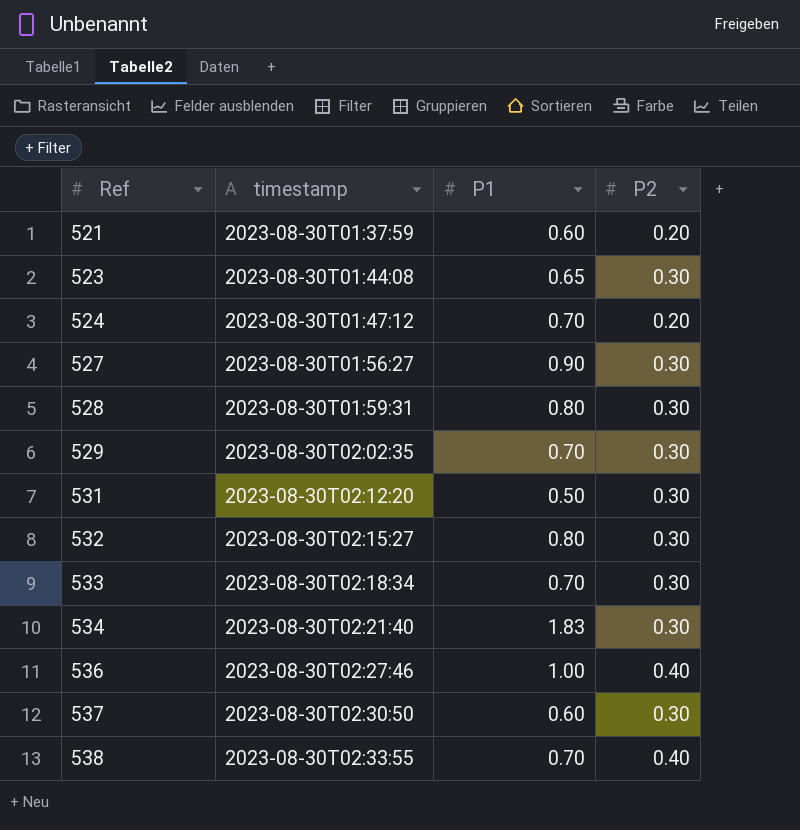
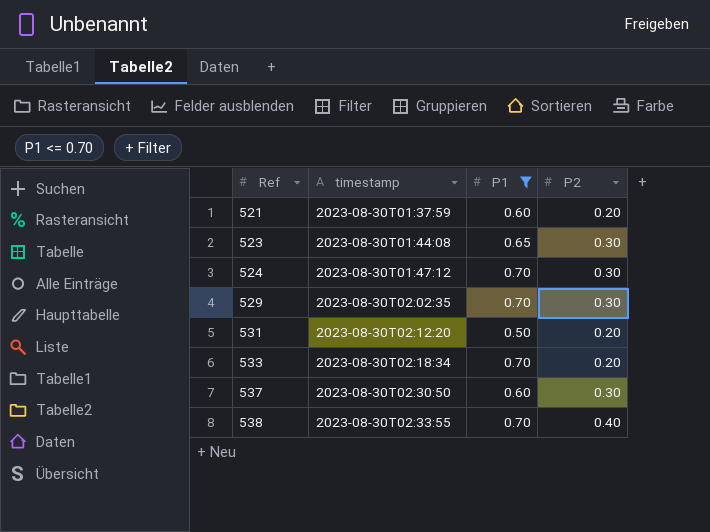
filter: none -> P1 <= 0.70
524 | P2: 0.20 -> 0.30
531 | P2: 0.30 -> 0.20
533 | P2: 0.30 -> 0.20

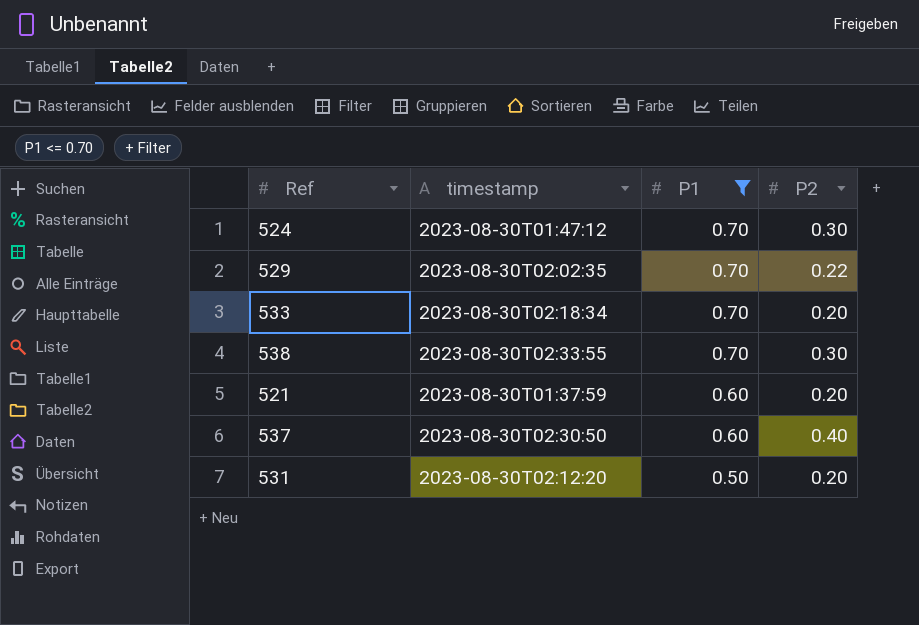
row order: Ref ascending -> P1 descending
row 523: 2023-08-30T01:44:08 | 0.65 | 0.30 -> none
529 | P2: 0.30 -> 0.22
538 | P2: 0.40 -> 0.30
537 | P2: 0.30 -> 0.40

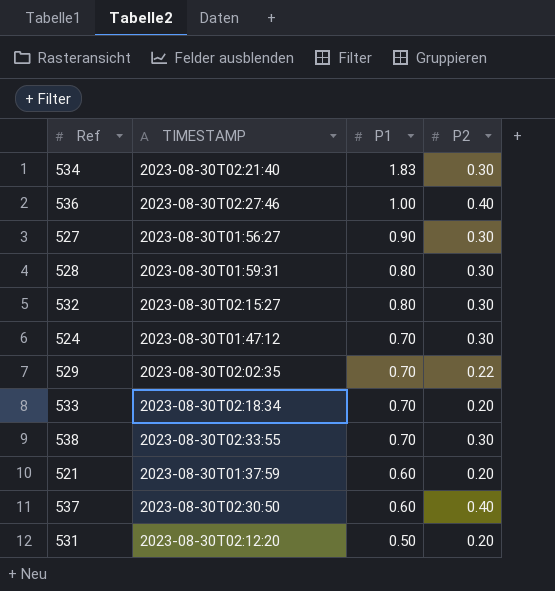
filter: P1 <= 0.70 -> none
column name: timestamp -> TIMESTAMP

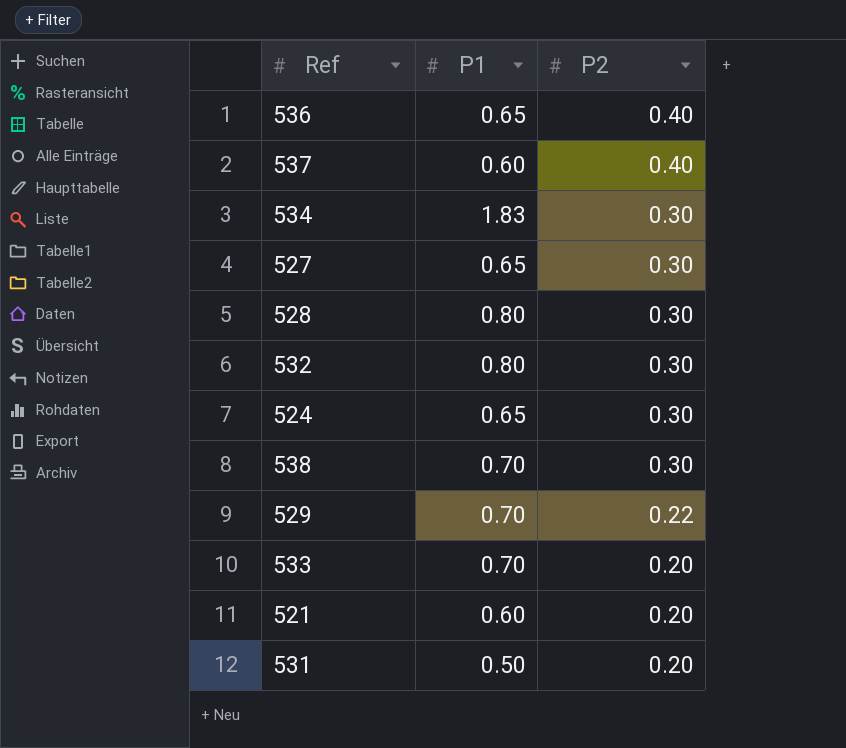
row order: P1 descending -> P2 descending
column TIMESTAMP | position: 2 -> none
536 | P1: 1.00 -> 0.65
527 | P1: 0.90 -> 0.65
524 | P1: 0.70 -> 0.65

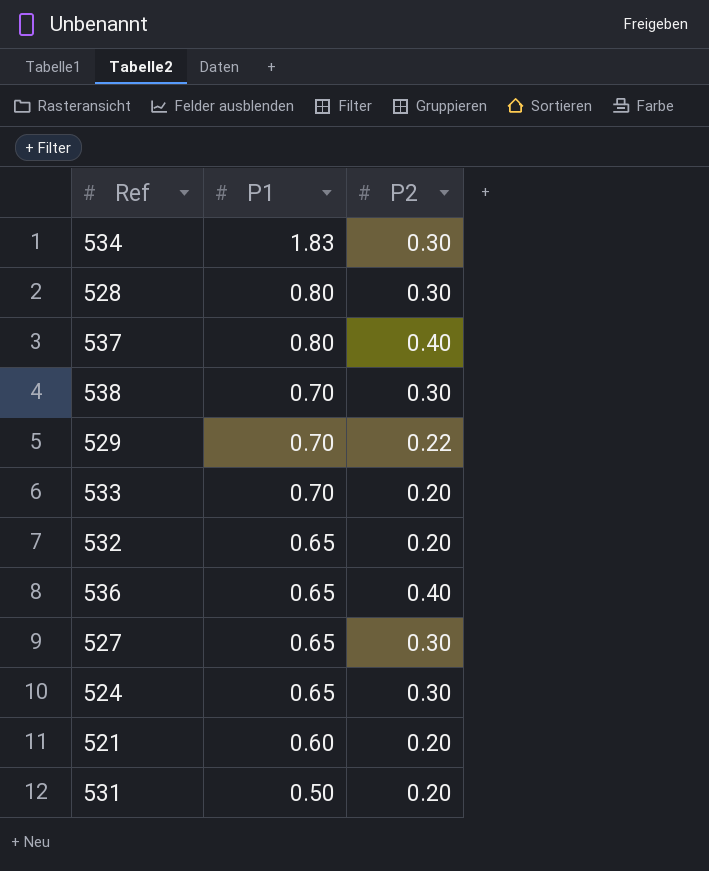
row order: P2 descending -> P1 descending
537 | P1: 0.60 -> 0.80
532 | P1: 0.80 -> 0.65
532 | P2: 0.30 -> 0.20

